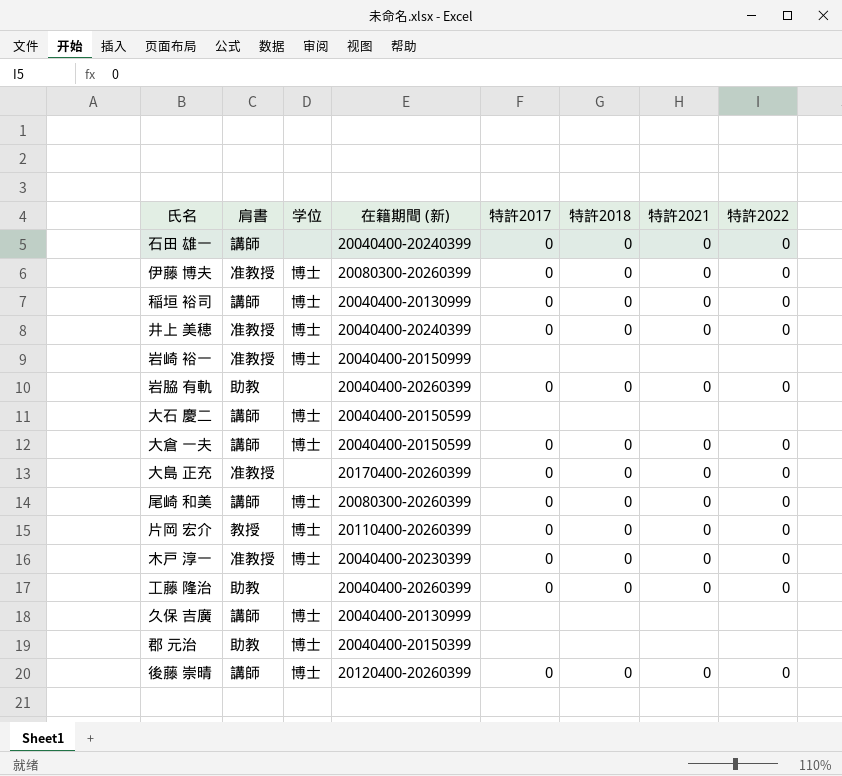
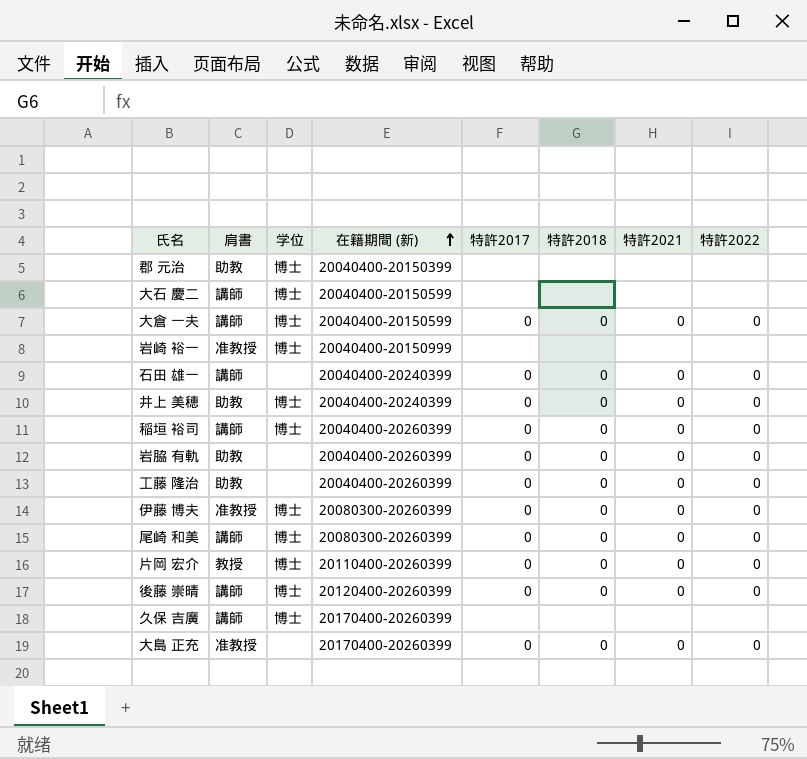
row order: none -> 在籍期間 (新) ascending
row 木戸 淳一: 准教授 | 博士 | 20040400-20230399 | 0 | 0 | 0 | 0 -> none
井上 美穂 | 肩書: 准教授 -> 助教
稲垣 裕司 | 在籍期間 (新): 20040400-20130999 -> 20040400-20260399
久保 吉廣 | 在籍期間 (新): 20040400-20130999 -> 20170400-20260399

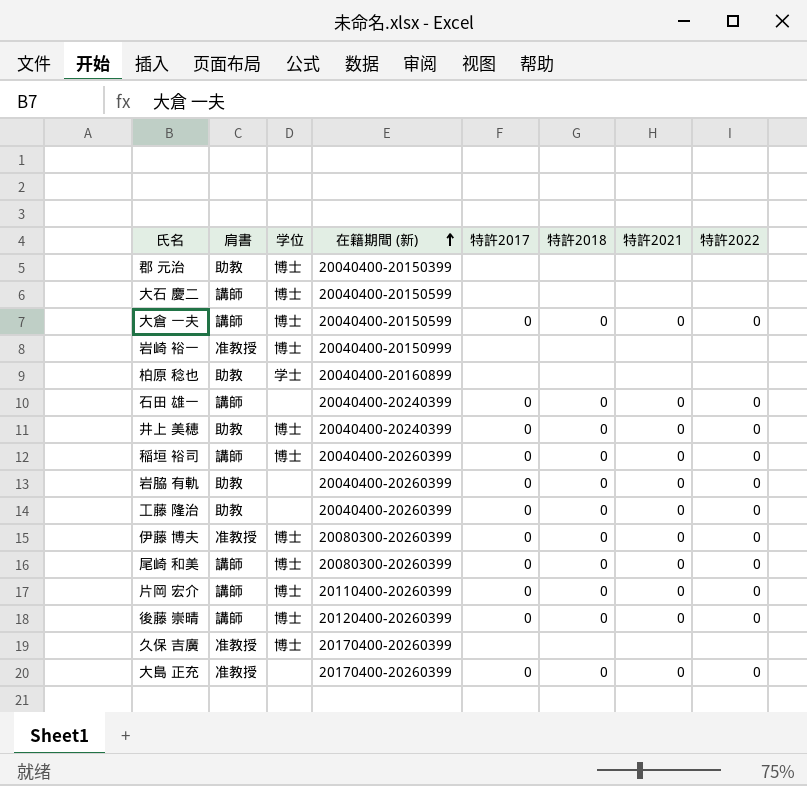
row 柏原 稔也: none -> 助教 | 学士 | 20040400-20160899 | none | none | none | none
片岡 宏介 | 肩書: 教授 -> 講師
久保 吉廣 | 肩書: 講師 -> 准教授

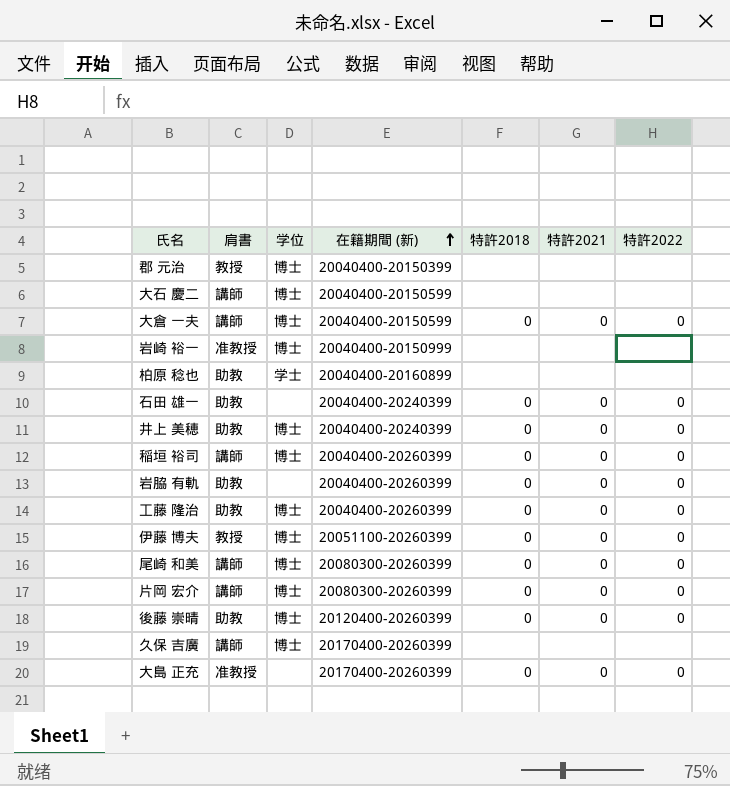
column 特許2017 | position: 5 -> none
郡 元治 | 肩書: 助教 -> 教授
石田 雄一 | 肩書: 講師 -> 助教
工藤 隆治 | 学位: none -> 博士
伊藤 博夫 | 肩書: 准教授 -> 教授
伊藤 博夫 | 在籍期間 (新): 20080300-20260399 -> 20051100-20260399
片岡 宏介 | 在籍期間 (新): 20110400-20260399 -> 20080300-20260399
後藤 崇晴 | 肩書: 講師 -> 助教
久保 吉廣 | 肩書: 准教授 -> 講師

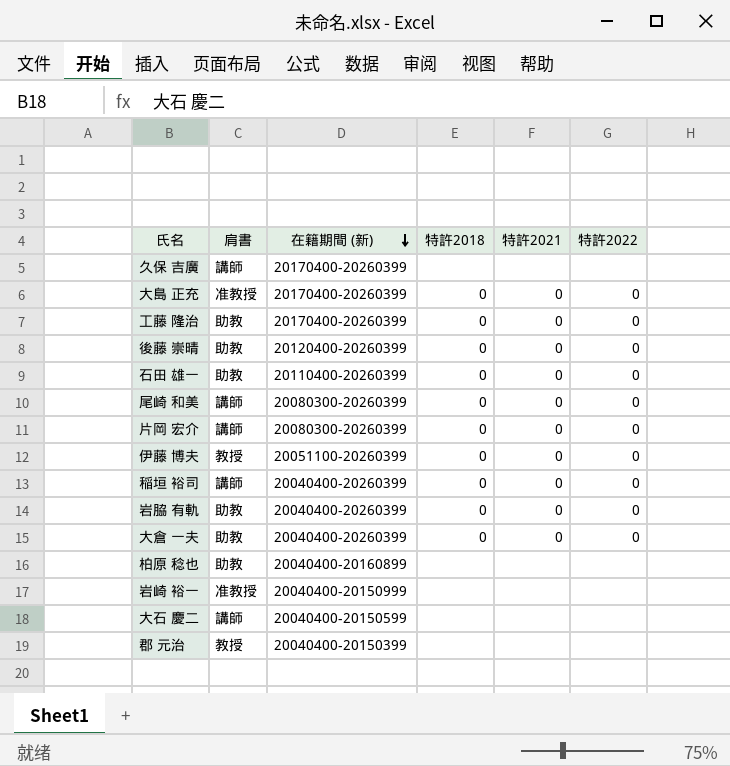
row order: 在籍期間 (新) ascending -> 在籍期間 (新) descending
column 学位 | position: 3 -> none
row 井上 美穂: 助教 | 博士 | 20040400-20240399 | 0 | 0 | 0 -> none
工藤 隆治 | 在籍期間 (新): 20040400-20260399 -> 20170400-20260399
石田 雄一 | 在籍期間 (新): 20040400-20240399 -> 20110400-20260399
大倉 一夫 | 肩書: 講師 -> 助教
大倉 一夫 | 在籍期間 (新): 20040400-20150599 -> 20040400-20260399

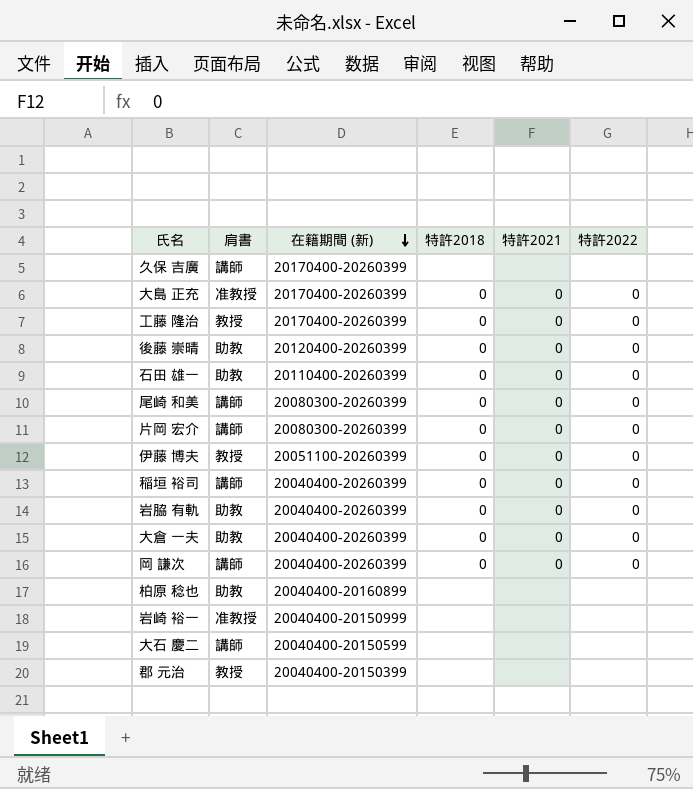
工藤 隆治 | 肩書: 助教 -> 教授
row 岡 謙次: none -> 講師 | 20040400-20260399 | 0 | 0 | 0

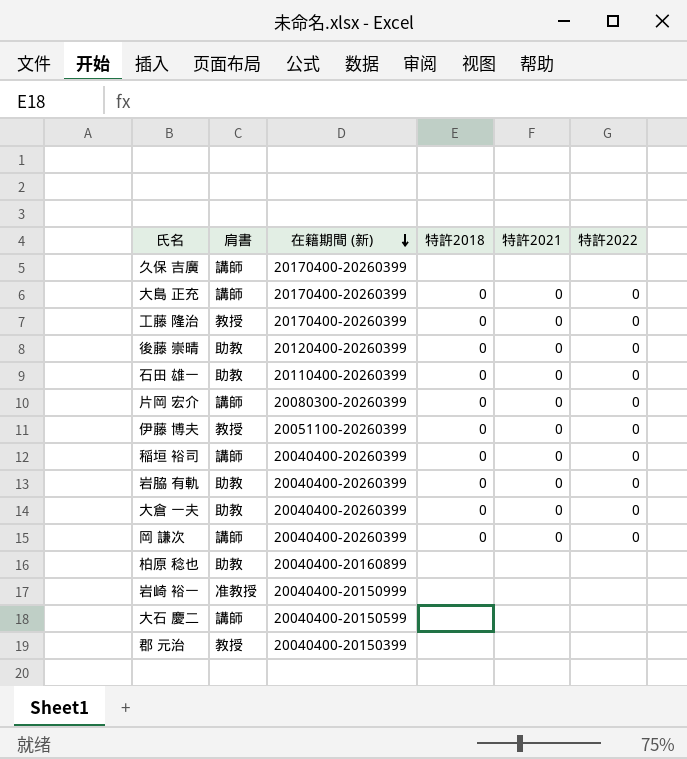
row 尾崎 和美: 講師 | 20080300-20260399 | 0 | 0 | 0 -> none
大島 正充 | 肩書: 准教授 -> 講師

